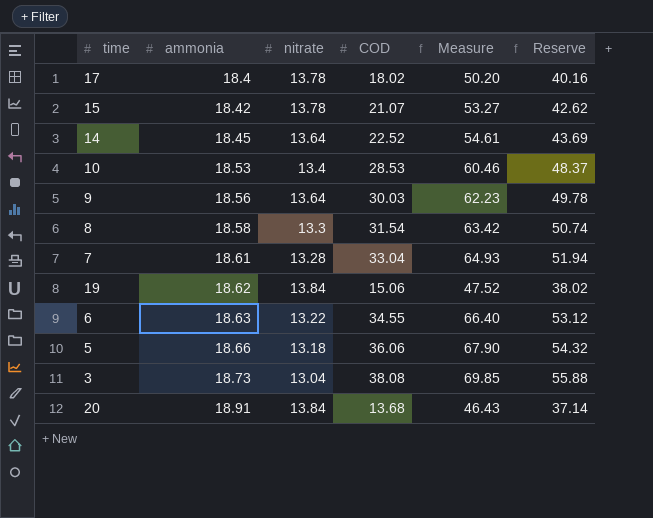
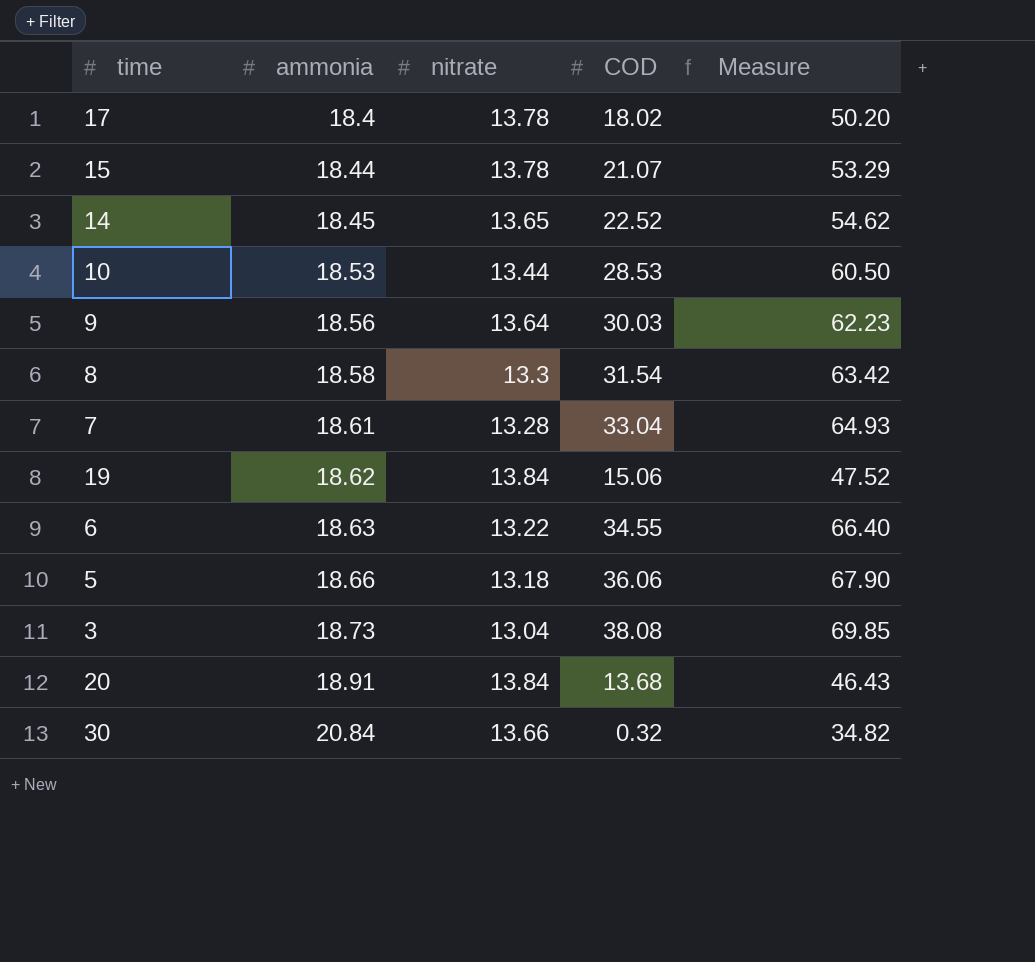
column Reserve | formula: [Measure] * 0.8 -> none
15 | ammonia: 18.42 -> 18.44
15 | Measure: 53.27 -> 53.29
14 | nitrate: 13.64 -> 13.65
14 | Measure: 54.61 -> 54.62
10 | nitrate: 13.4 -> 13.44
10 | Measure: 60.46 -> 60.50
row 30: none -> 20.84 | 13.66 | 0.32 | 34.82

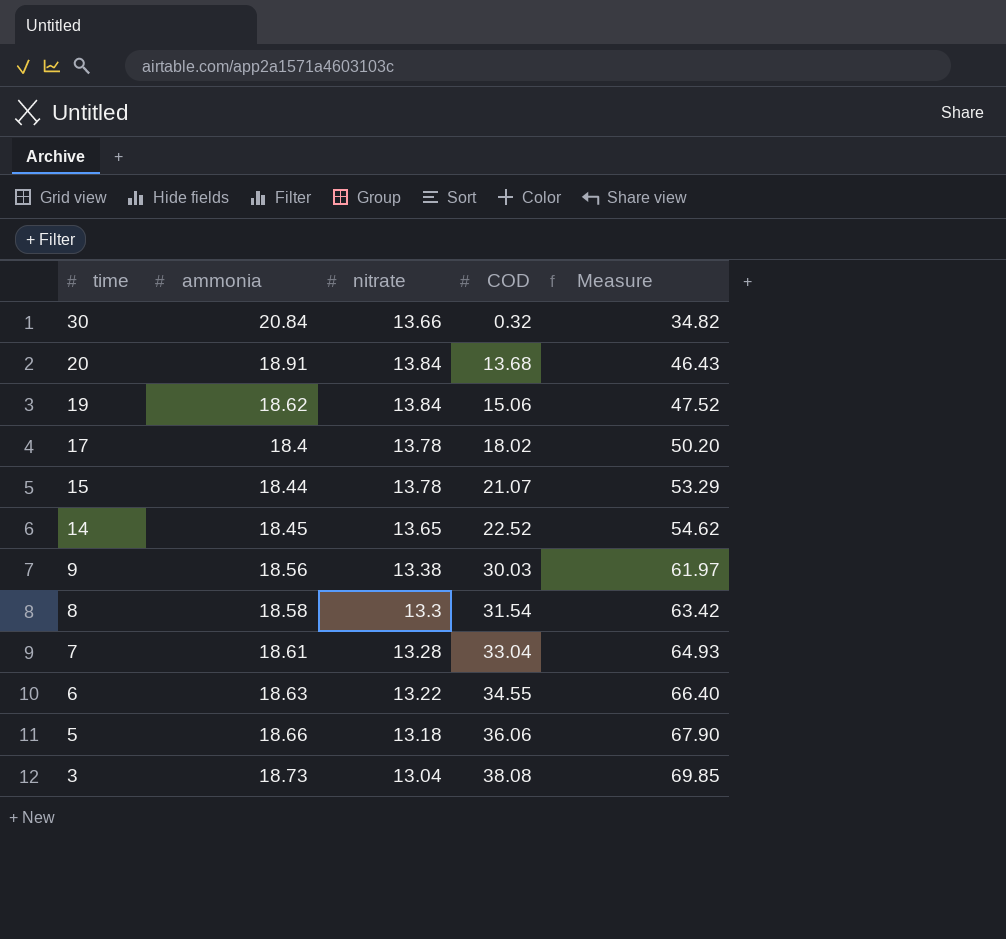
row order: ammonia ascending -> time descending
row 10: 18.53 | 13.44 | 28.53 | 60.50 -> none
9 | nitrate: 13.64 -> 13.38
9 | Measure: 62.23 -> 61.97

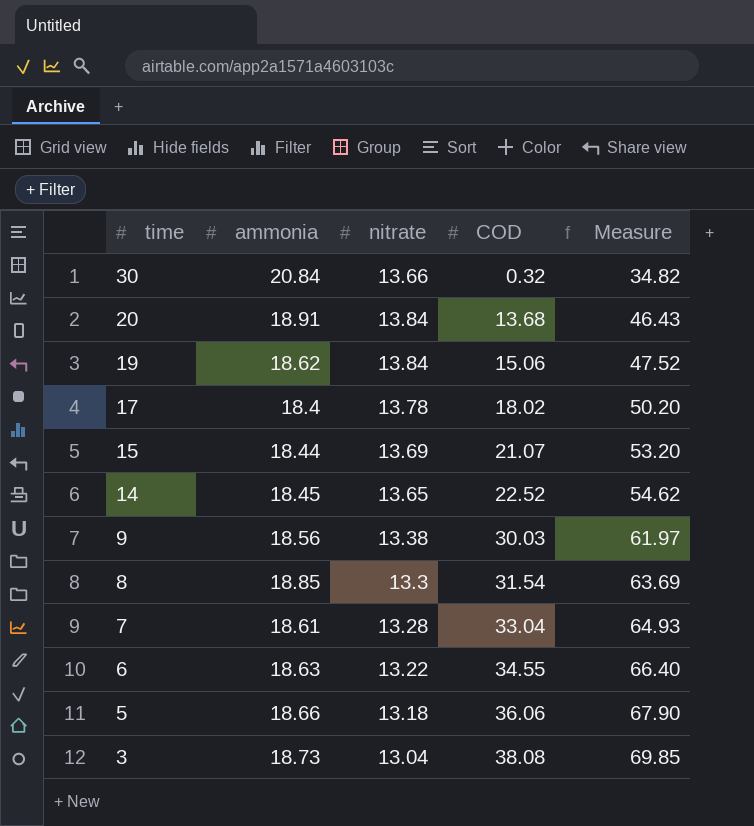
15 | nitrate: 13.78 -> 13.69
15 | Measure: 53.29 -> 53.20
8 | ammonia: 18.58 -> 18.85
8 | Measure: 63.42 -> 63.69

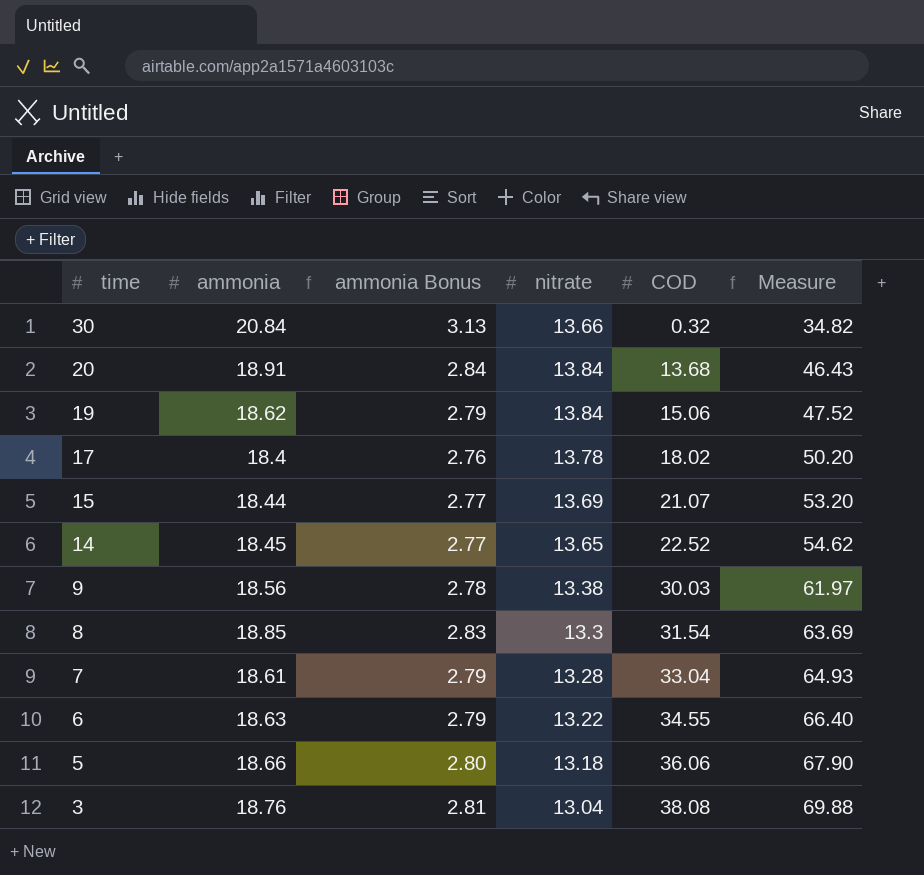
column ammonia Bonus | formula: none -> [ammonia] * 0.15
3 | ammonia: 18.73 -> 18.76
3 | Measure: 69.85 -> 69.88

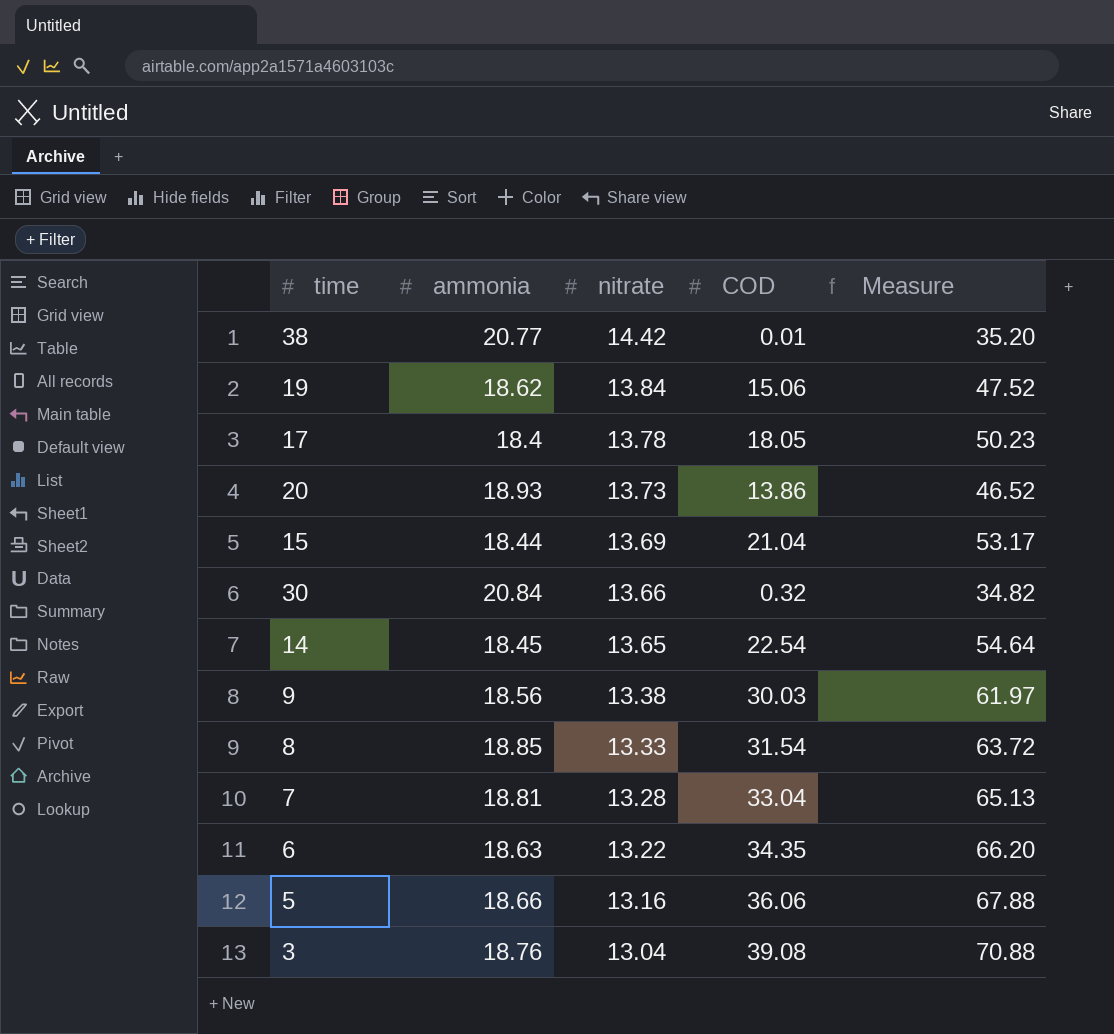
row order: time descending -> nitrate descending
column ammonia Bonus | formula: [ammonia] * 0.15 -> none
row 38: none -> 20.77 | 14.42 | 0.01 | 35.20
17 | COD: 18.02 -> 18.05
17 | Measure: 50.20 -> 50.23
20 | ammonia: 18.91 -> 18.93
20 | nitrate: 13.84 -> 13.73
20 | COD: 13.68 -> 13.86
20 | Measure: 46.43 -> 46.52
15 | COD: 21.07 -> 21.04
15 | Measure: 53.20 -> 53.17
14 | COD: 22.52 -> 22.54
14 | Measure: 54.62 -> 54.64
8 | nitrate: 13.3 -> 13.33
8 | Measure: 63.69 -> 63.72
7 | ammonia: 18.61 -> 18.81
7 | Measure: 64.93 -> 65.13
6 | COD: 34.55 -> 34.35
6 | Measure: 66.40 -> 66.20
5 | nitrate: 13.18 -> 13.16
5 | Measure: 67.90 -> 67.88
3 | COD: 38.08 -> 39.08
3 | Measure: 69.88 -> 70.88

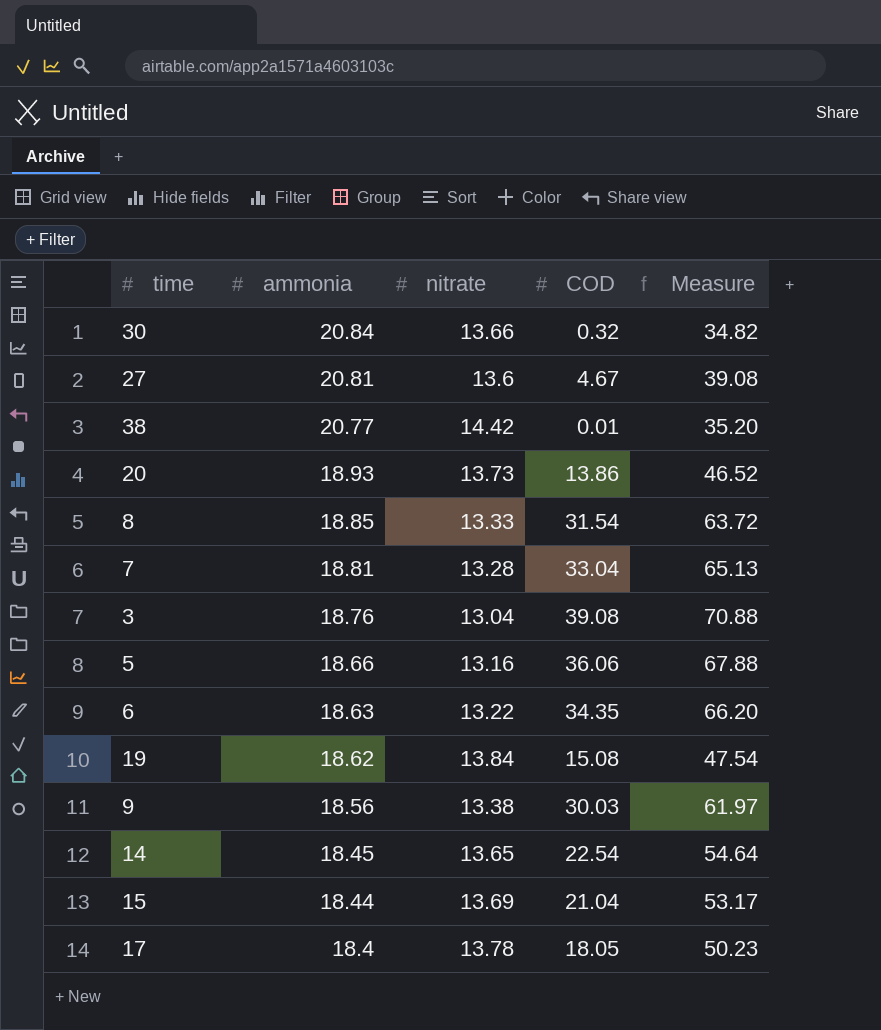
row order: nitrate descending -> ammonia descending
row 27: none -> 20.81 | 13.6 | 4.67 | 39.08
19 | COD: 15.06 -> 15.08
19 | Measure: 47.52 -> 47.54

